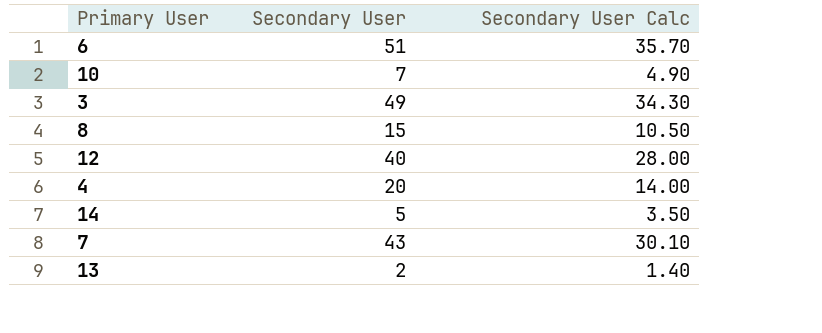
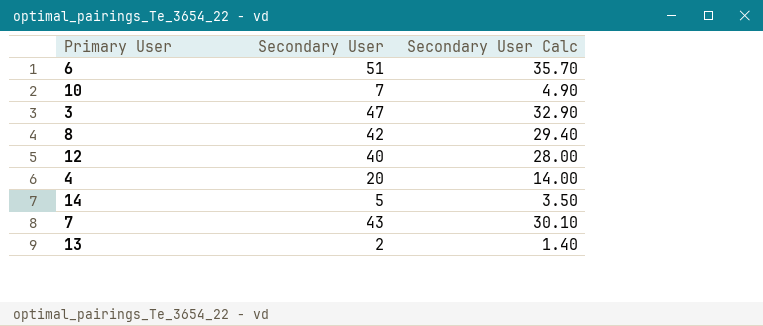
3 | Secondary User: 49 -> 47
3 | Secondary User Calc: 34.30 -> 32.90
8 | Secondary User: 15 -> 42
8 | Secondary User Calc: 10.50 -> 29.40

